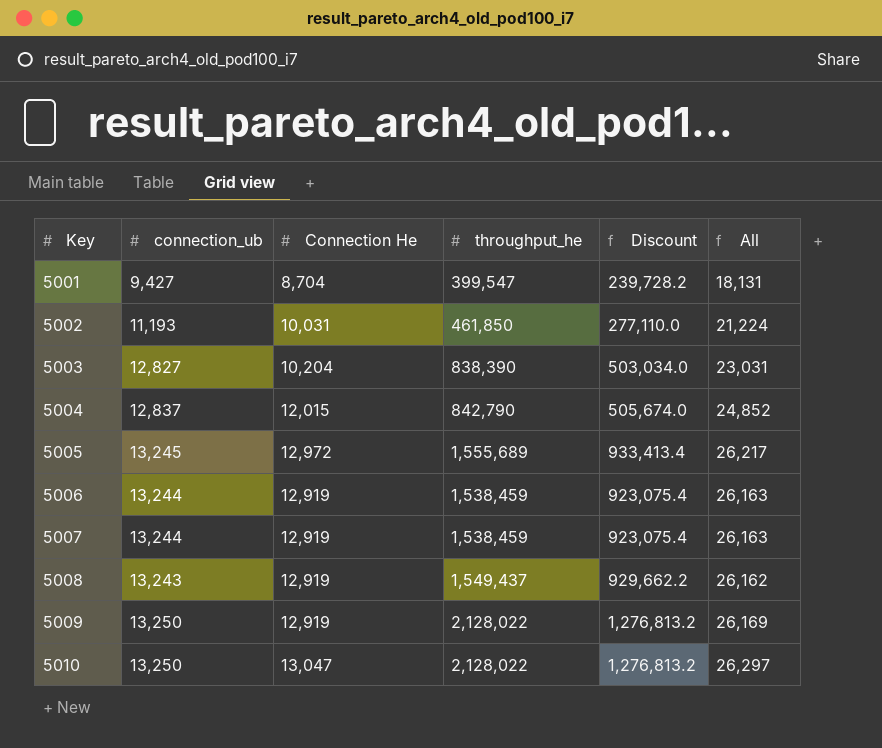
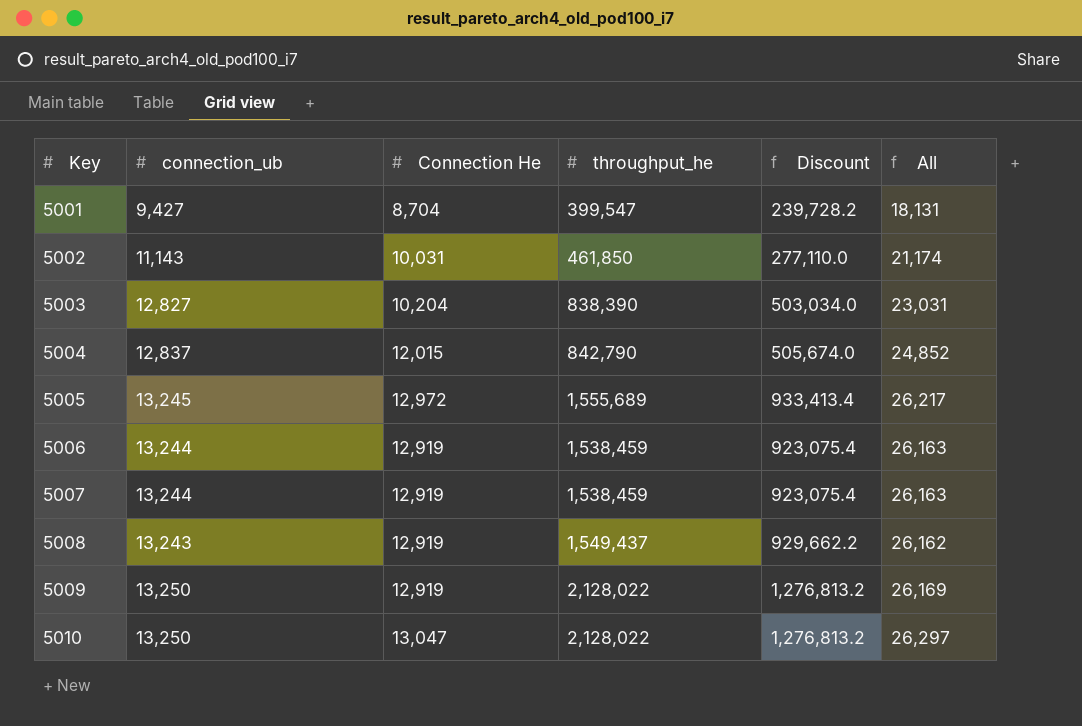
5002 | connection_ub: 11,193 -> 11,143
5002 | All: 21,224 -> 21,174

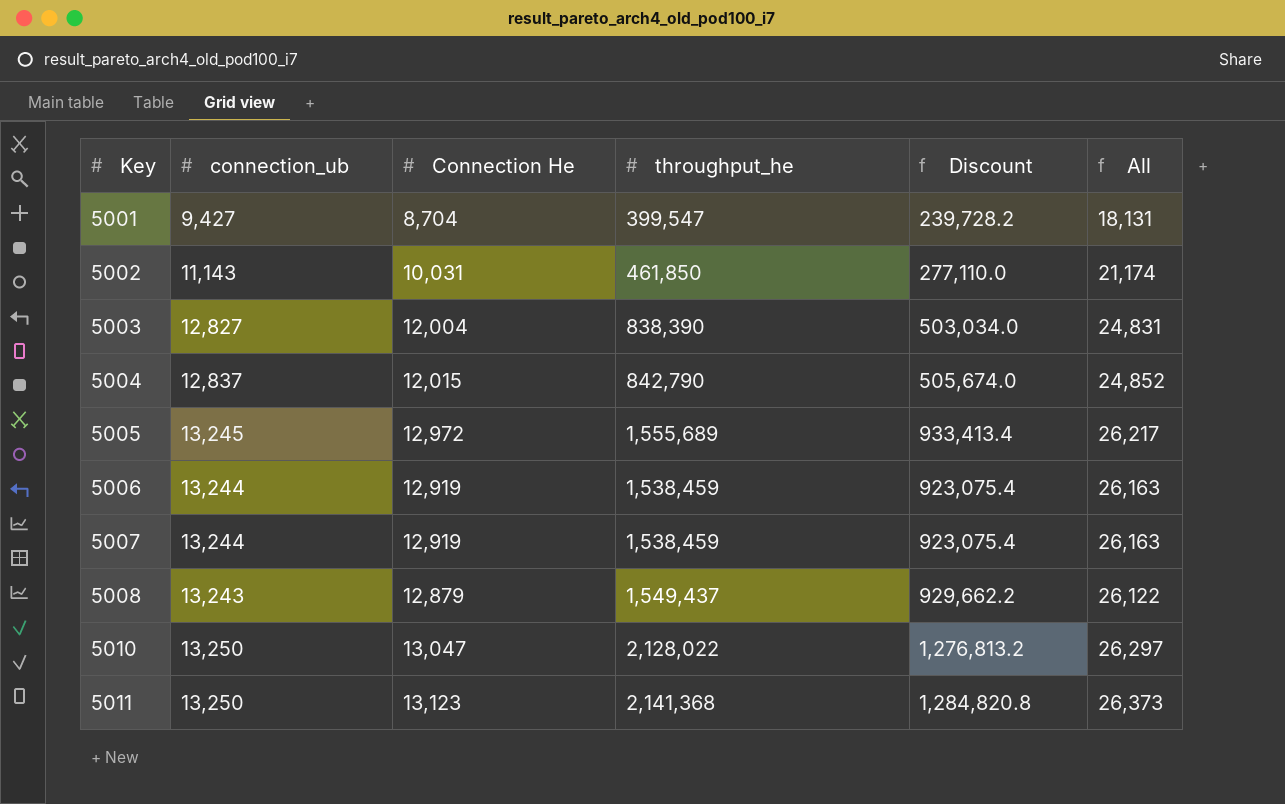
row 5009: 13,250 | 12,919 | 2,128,022 | 1,276,813.2 | 26,169 -> none
5003 | Connection He: 10,204 -> 12,004
5003 | All: 23,031 -> 24,831
5008 | Connection He: 12,919 -> 12,879
5008 | All: 26,162 -> 26,122
row 5011: none -> 13,250 | 13,123 | 2,141,368 | 1,284,820.8 | 26,373

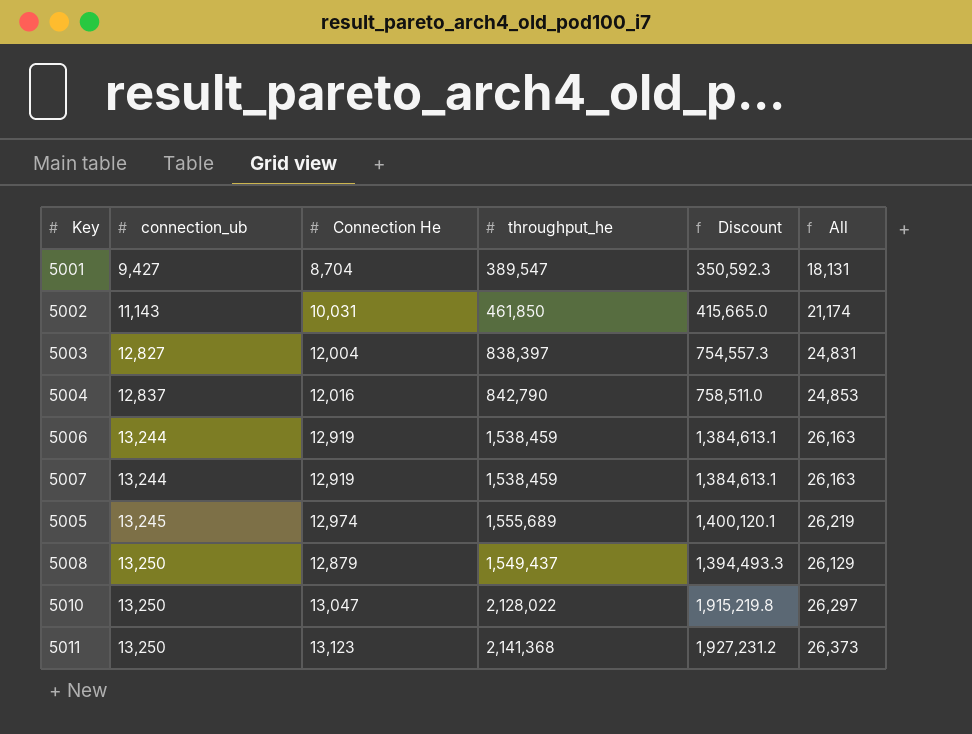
row order: Key ascending -> connection_ub ascending
column Discount | formula: [throughput_he] * 0.6 -> [throughput_he] * 0.9
5001 | throughput_he: 399,547 -> 389,547
5003 | throughput_he: 838,390 -> 838,397
5004 | Connection He: 12,015 -> 12,016
5004 | All: 24,852 -> 24,853
5005 | Connection He: 12,972 -> 12,974
5005 | All: 26,217 -> 26,219
5008 | connection_ub: 13,243 -> 13,250
5008 | All: 26,122 -> 26,129

